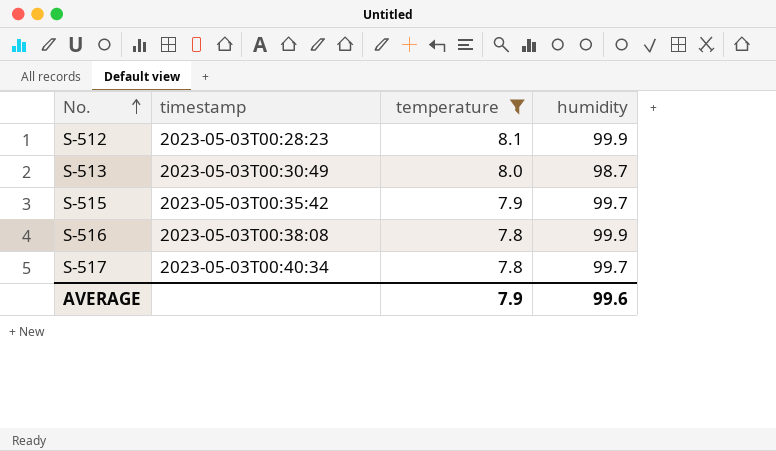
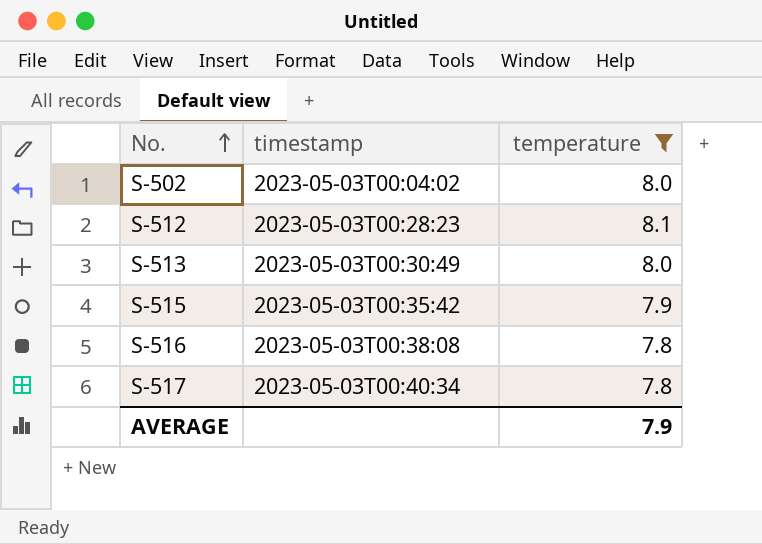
column humidity | position: 4 -> none
row S-502: none -> 2023-05-03T00:04:02 | 8.0

